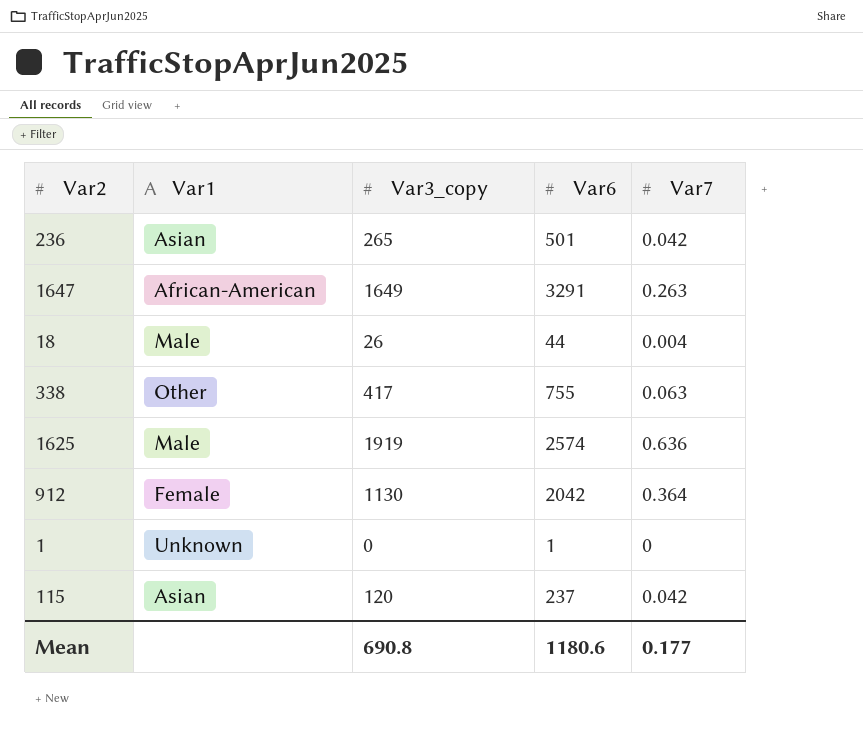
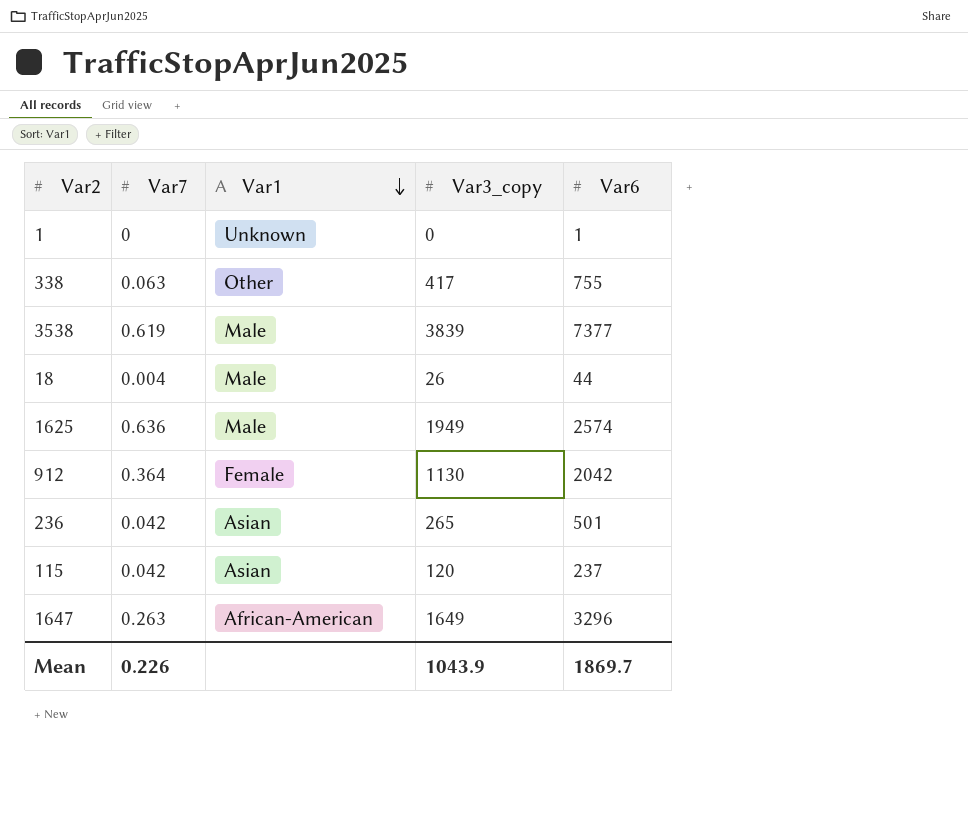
row order: none -> Var1 descending
column Var7 | position: 5 -> 2
row 3538: none -> 0.619 | Male | 3839 | 7377
1625 | Var3_copy: 1919 -> 1949
1647 | Var6: 3291 -> 3296
Mean | Var7: 0.177 -> 0.226
Mean | Var3_copy: 690.8 -> 1043.9
Mean | Var6: 1180.6 -> 1869.7

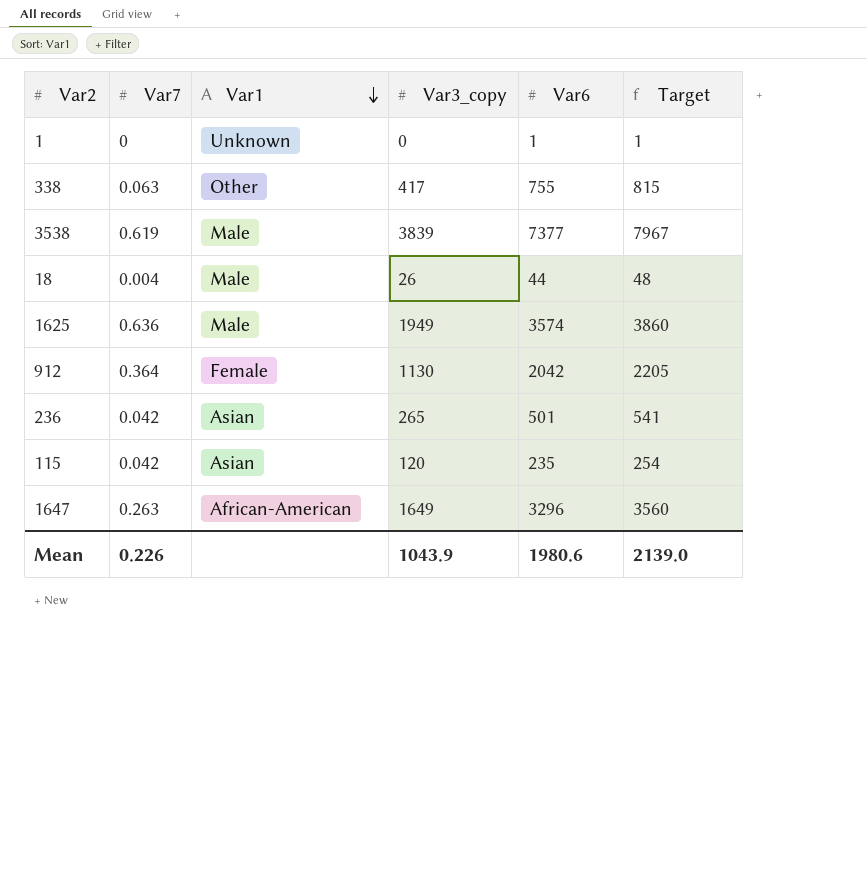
column Target | formula: none -> [Var6] * 1.08
1625 | Var6: 2574 -> 3574
115 | Var6: 237 -> 235
Mean | Var6: 1869.7 -> 1980.6

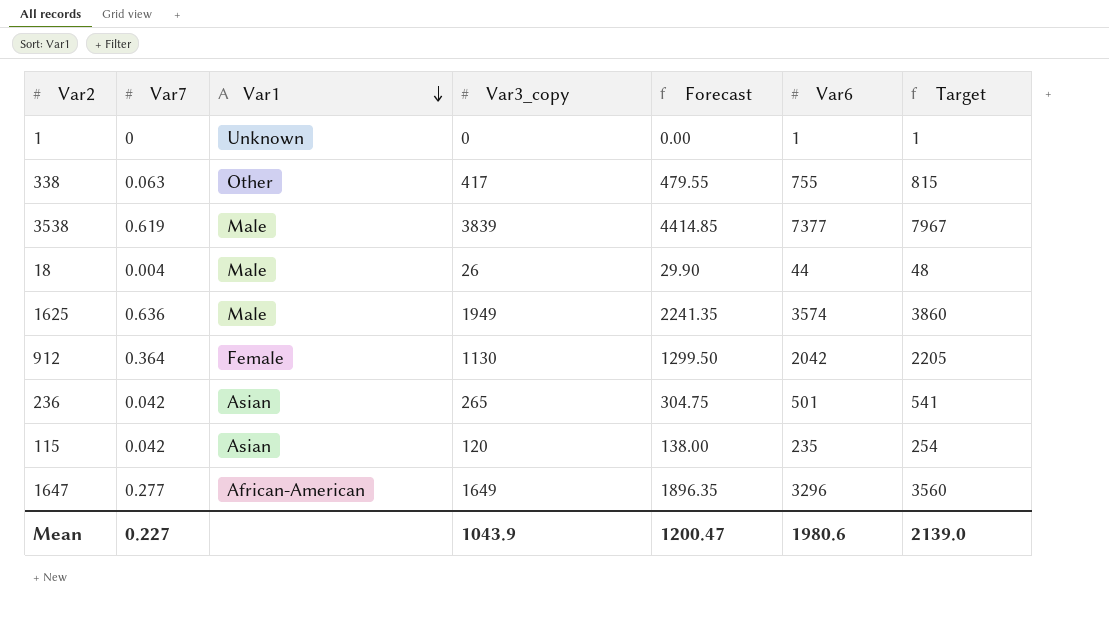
column Forecast | formula: none -> [Var3_copy] * 1.15
1647 | Var7: 0.263 -> 0.277
Mean | Var7: 0.226 -> 0.227

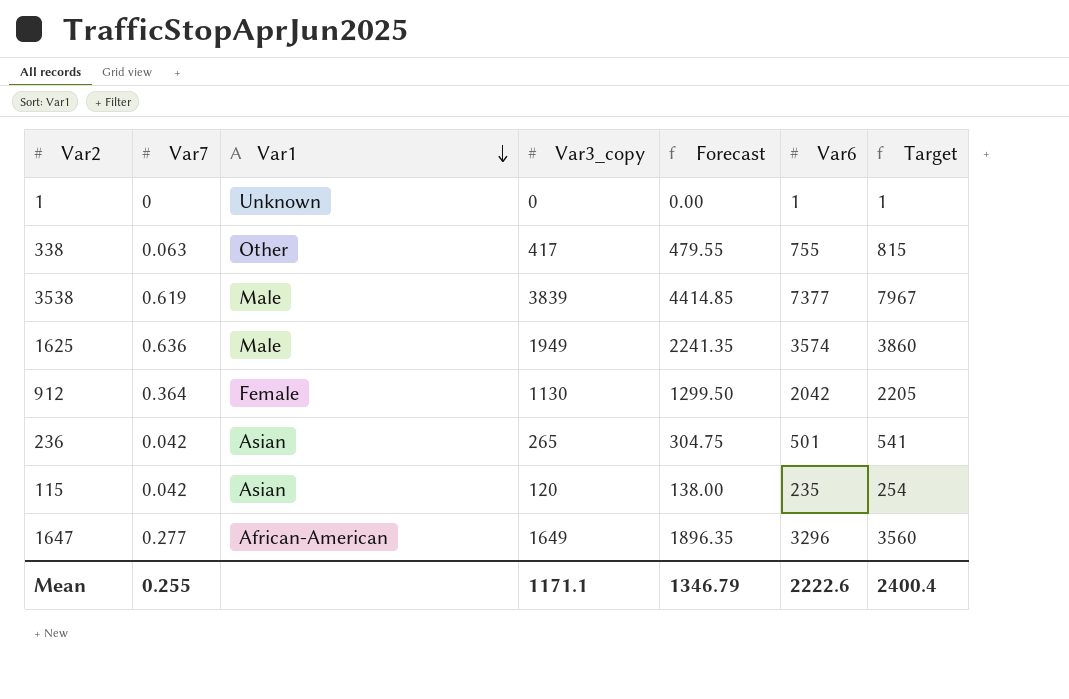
row 18: 0.004 | Male | 26 | 29.90 | 44 | 48 -> none
Mean | Var7: 0.227 -> 0.255
Mean | Var3_copy: 1043.9 -> 1171.1
Mean | Forecast: 1200.47 -> 1346.79
Mean | Var6: 1980.6 -> 2222.6
Mean | Target: 2139.0 -> 2400.4

